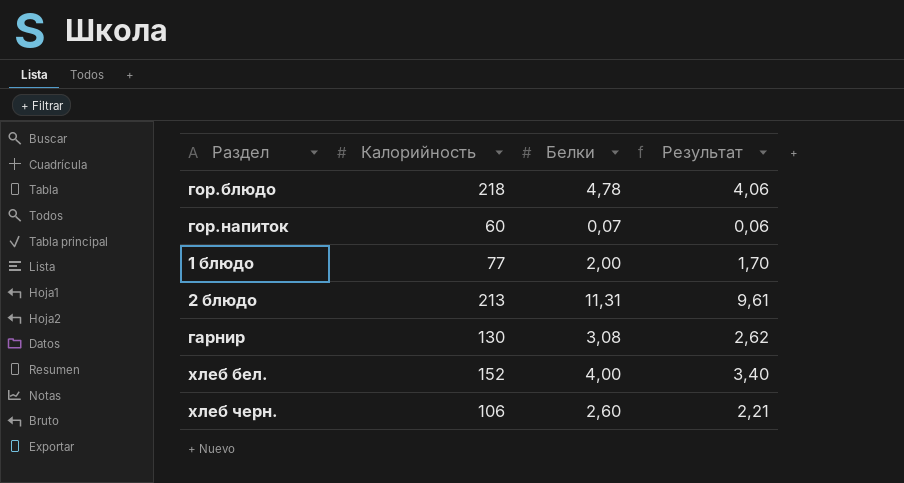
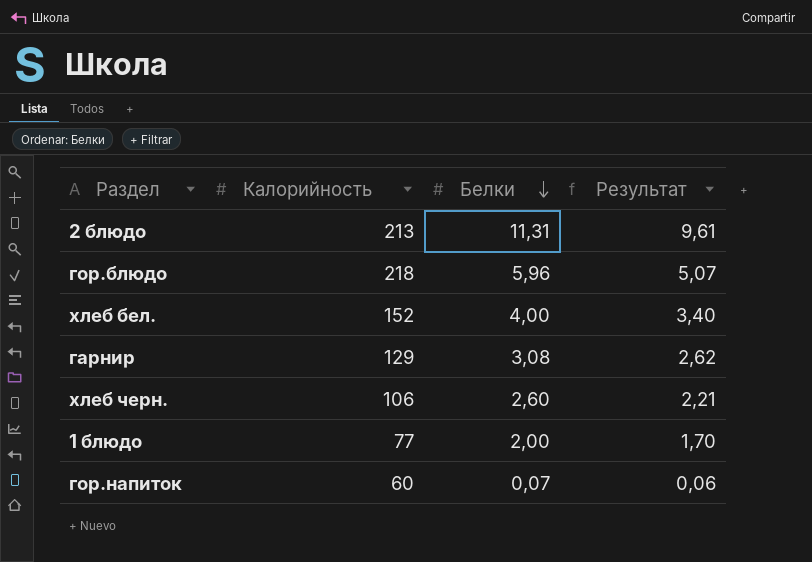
row order: none -> Белки descending
гор.блюдо | Белки: 4,78 -> 5,96
гор.блюдо | Результат: 4,06 -> 5,07
гарнир | Калорийность: 130 -> 129

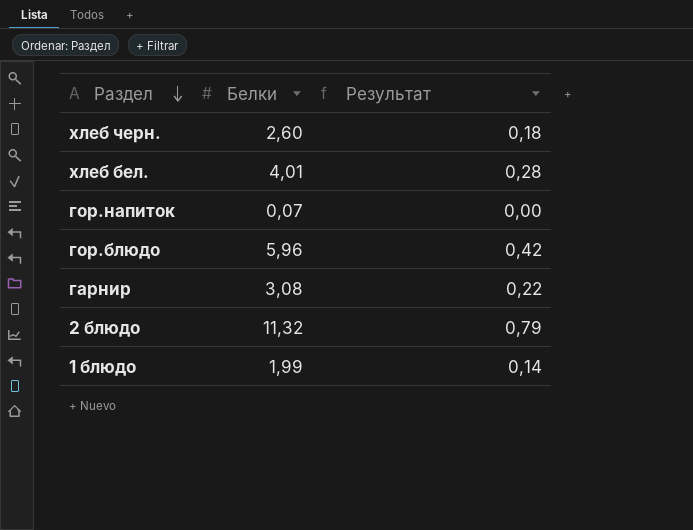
row order: Белки descending -> Раздел descending
column Калорийность | position: 2 -> none
column Результат | formula: [Белки] * 0,85 -> [Белки] * 0,07
хлеб бел. | Белки: 4,00 -> 4,01
2 блюдо | Белки: 11,31 -> 11,32
1 блюдо | Белки: 2,00 -> 1,99

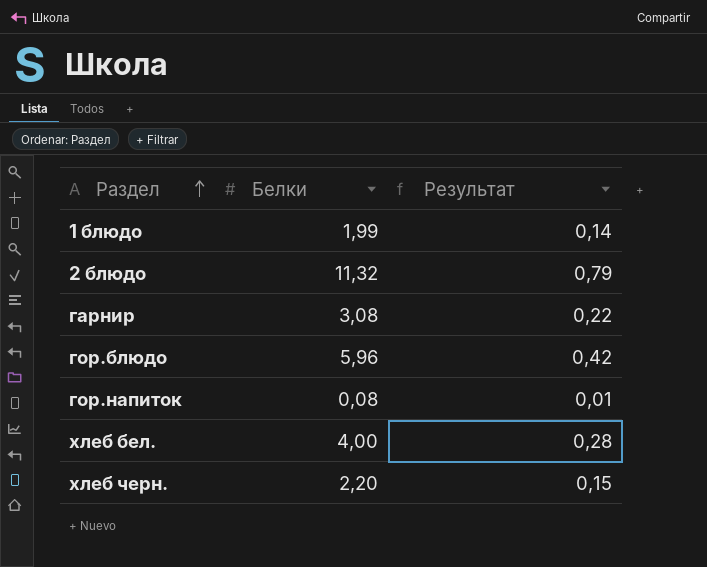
row order: Раздел descending -> Раздел ascending
гор.напиток | Белки: 0,07 -> 0,08
гор.напиток | Результат: 0,00 -> 0,01
хлеб бел. | Белки: 4,01 -> 4,00
хлеб черн. | Белки: 2,60 -> 2,20
хлеб черн. | Результат: 0,18 -> 0,15

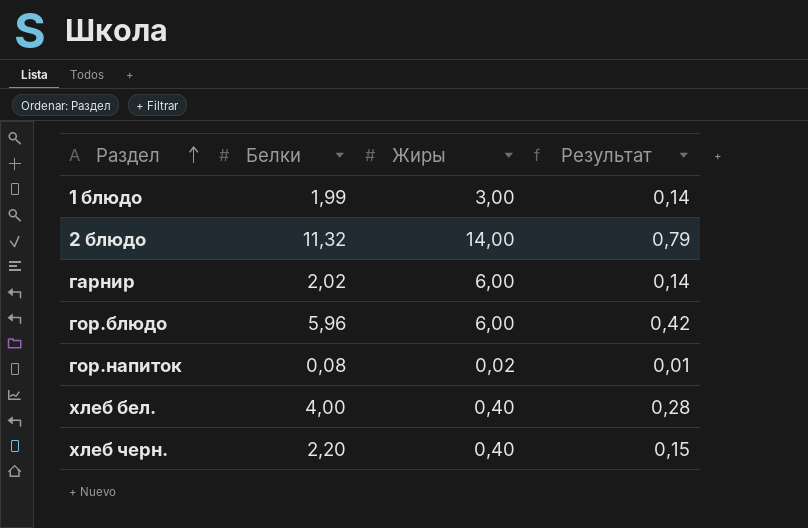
column Жиры | position: none -> 3
гарнир | Белки: 3,08 -> 2,02
гарнир | Результат: 0,22 -> 0,14

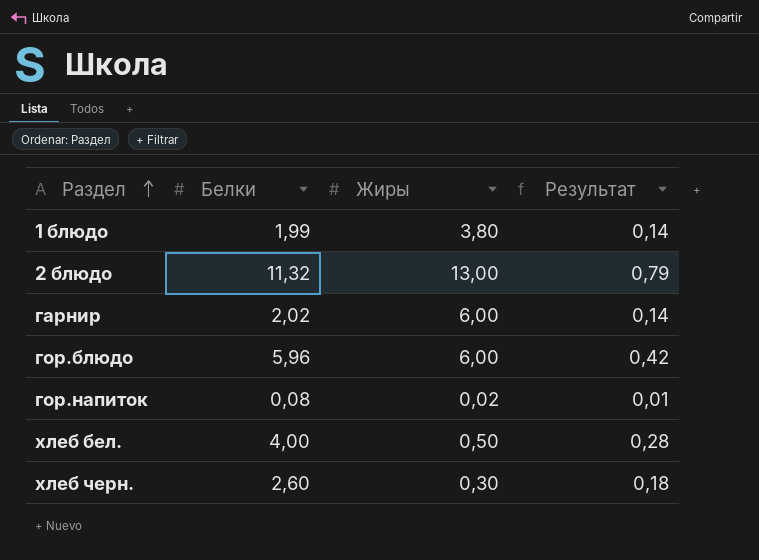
1 блюдо | Жиры: 3,00 -> 3,80
2 блюдо | Жиры: 14,00 -> 13,00
хлеб бел. | Жиры: 0,40 -> 0,50
хлеб черн. | Белки: 2,20 -> 2,60
хлеб черн. | Жиры: 0,40 -> 0,30
хлеб черн. | Результат: 0,15 -> 0,18

